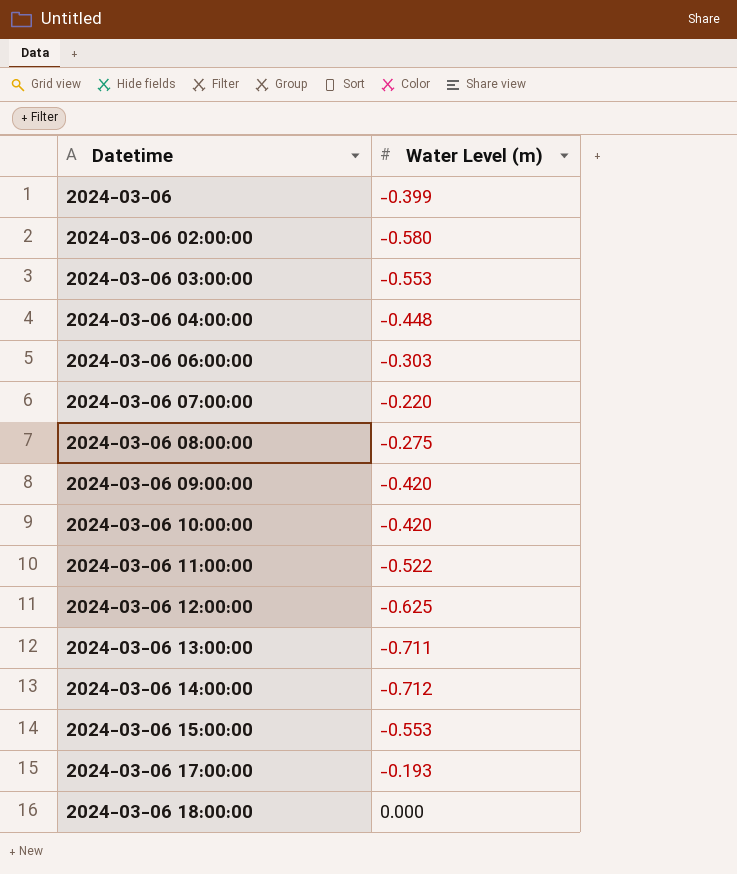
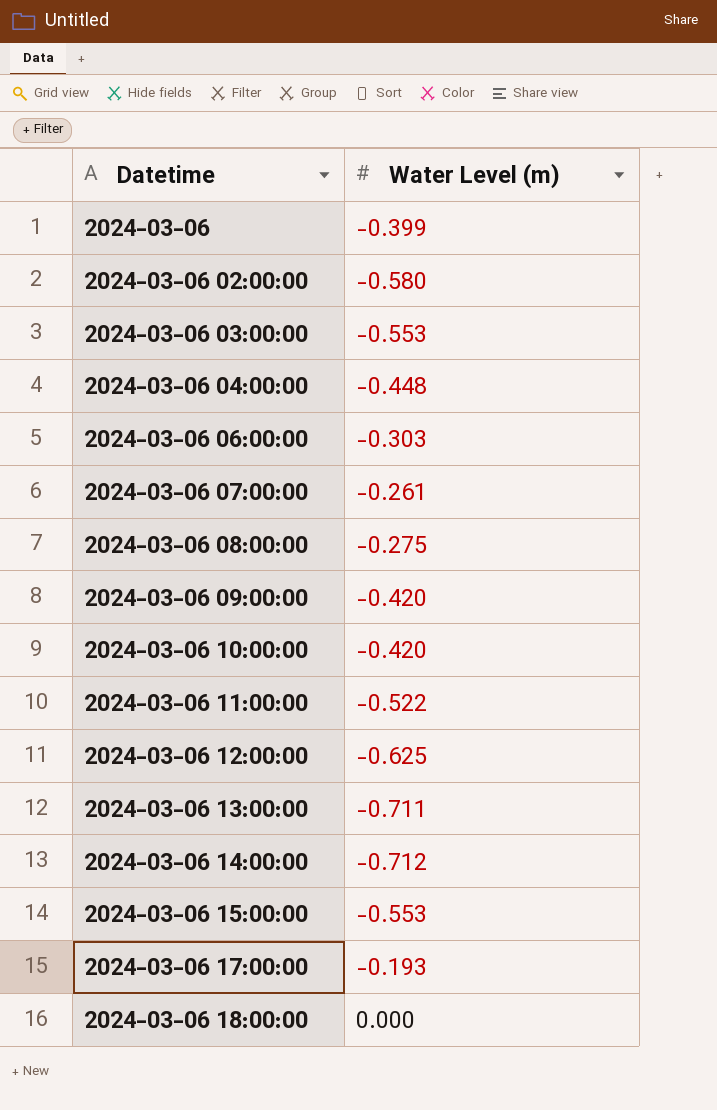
2024-03-06 07:00:00 | Water Level (m): -0.220 -> -0.261

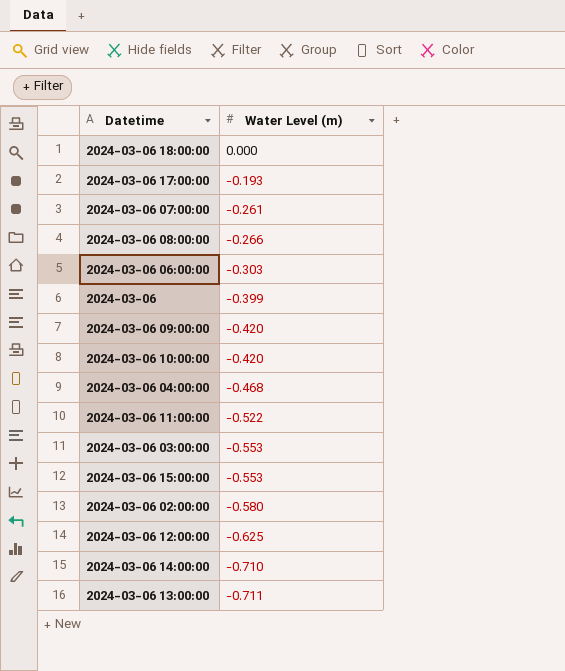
row order: Datetime ascending -> Water Level (m) descending
2024-03-06 08:00:00 | Water Level (m): -0.275 -> -0.266
2024-03-06 04:00:00 | Water Level (m): -0.448 -> -0.468
2024-03-06 14:00:00 | Water Level (m): -0.712 -> -0.710

